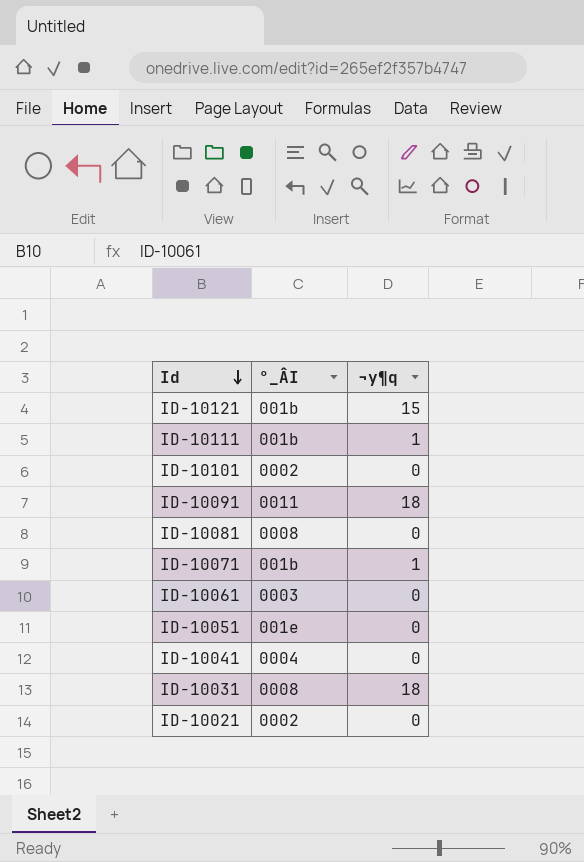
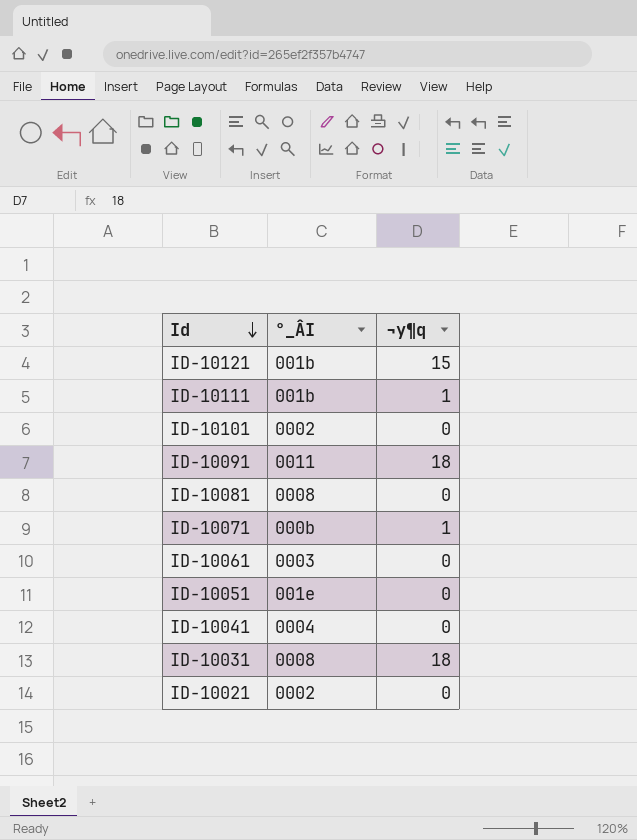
ID-10071 | °_ÂI: 001b -> 000b

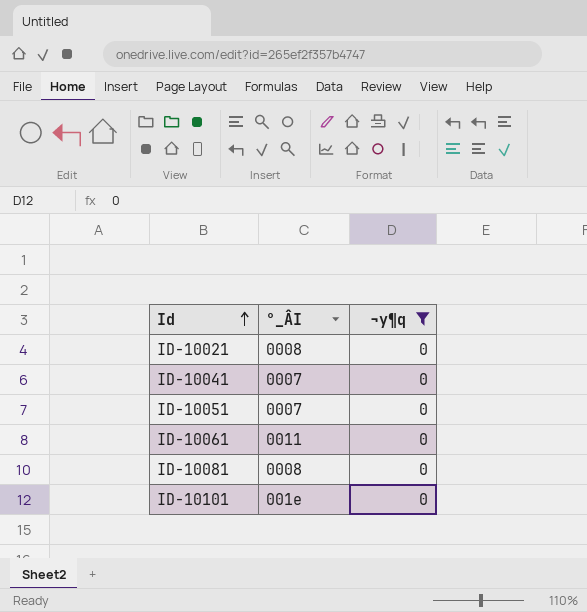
filter: none -> ¬y¶q = 0
row order: Id descending -> Id ascending
ID-10021 | °_ÂI: 0002 -> 0008
ID-10041 | °_ÂI: 0004 -> 0007
ID-10051 | °_ÂI: 001e -> 0007
ID-10061 | °_ÂI: 0003 -> 0011
ID-10101 | °_ÂI: 0002 -> 001e

